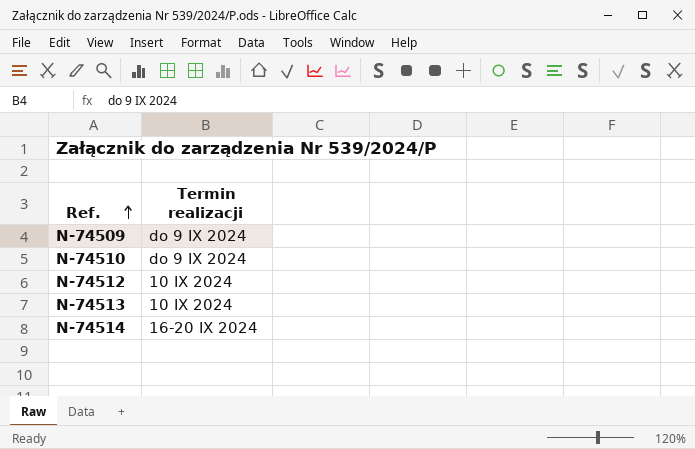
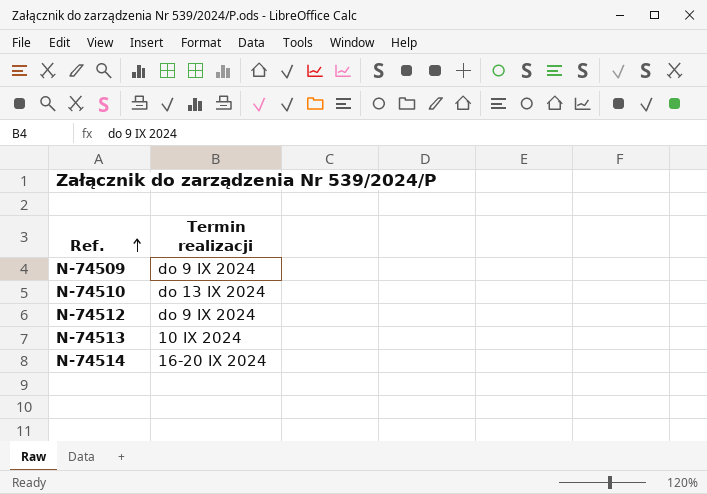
N-74510 | Termin realizacji: do 9 IX 2024 -> do 13 IX 2024
N-74512 | Termin realizacji: 10 IX 2024 -> do 9 IX 2024

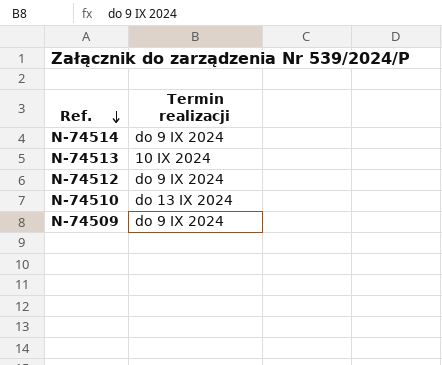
row order: Ref. ascending -> Ref. descending
N-74514 | Termin realizacji: 16-20 IX 2024 -> do 9 IX 2024

